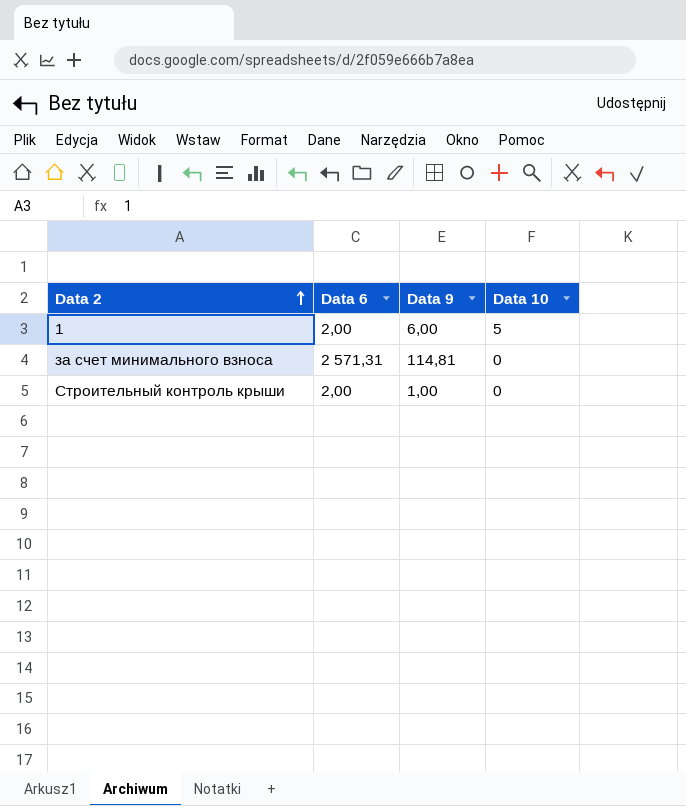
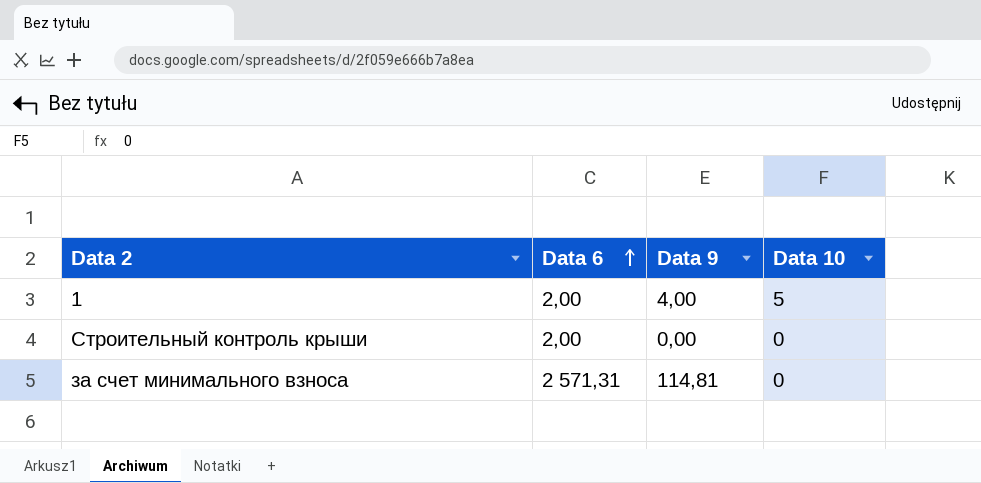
row order: Data 2 ascending -> Data 6 ascending
1 | Data 9: 6,00 -> 4,00
Строительный контроль крыши | Data 9: 1,00 -> 0,00

